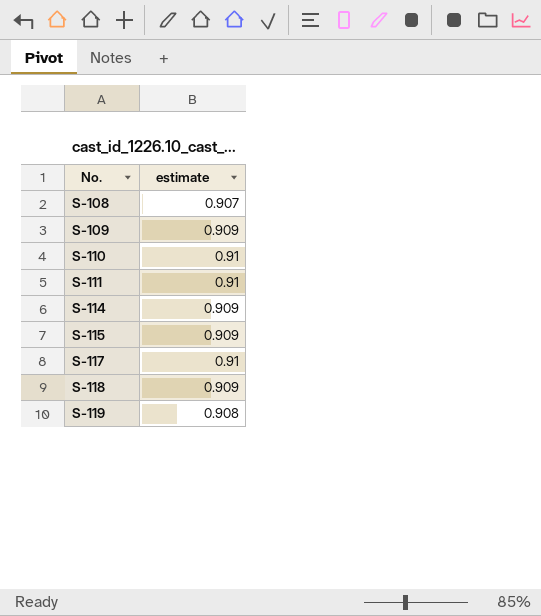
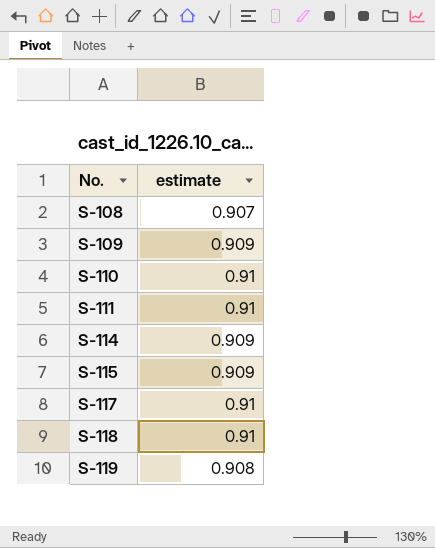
S-118 | estimate: 0.909 -> 0.91

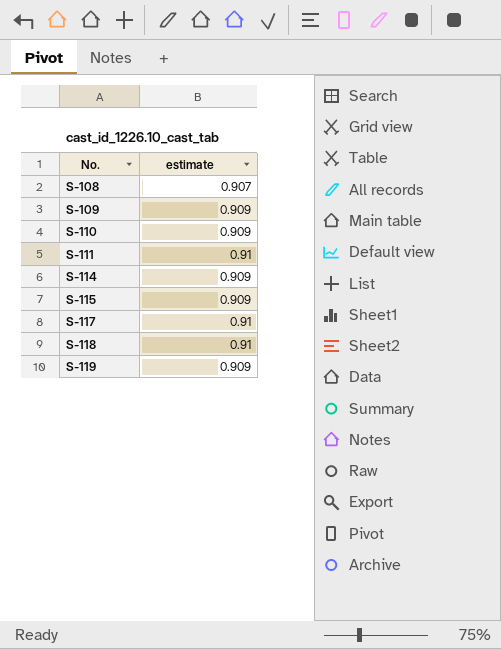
S-110 | estimate: 0.91 -> 0.909
S-119 | estimate: 0.908 -> 0.909

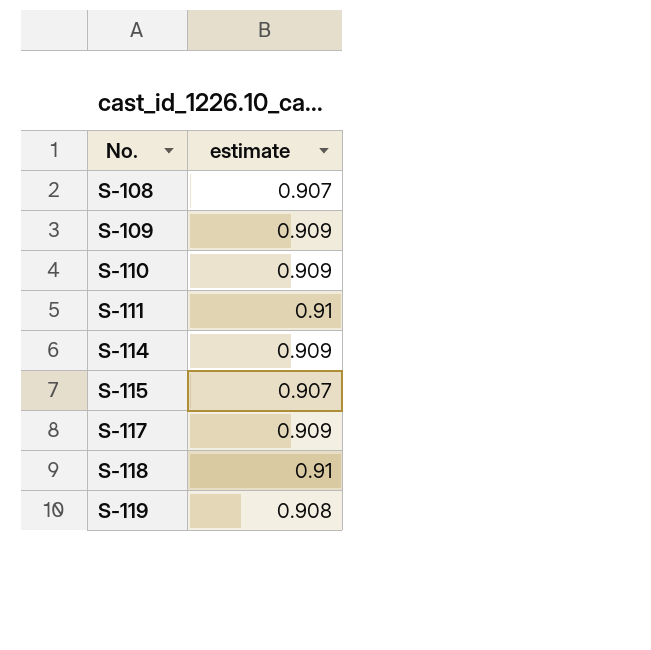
S-115 | estimate: 0.909 -> 0.907
S-117 | estimate: 0.91 -> 0.909
S-119 | estimate: 0.909 -> 0.908

